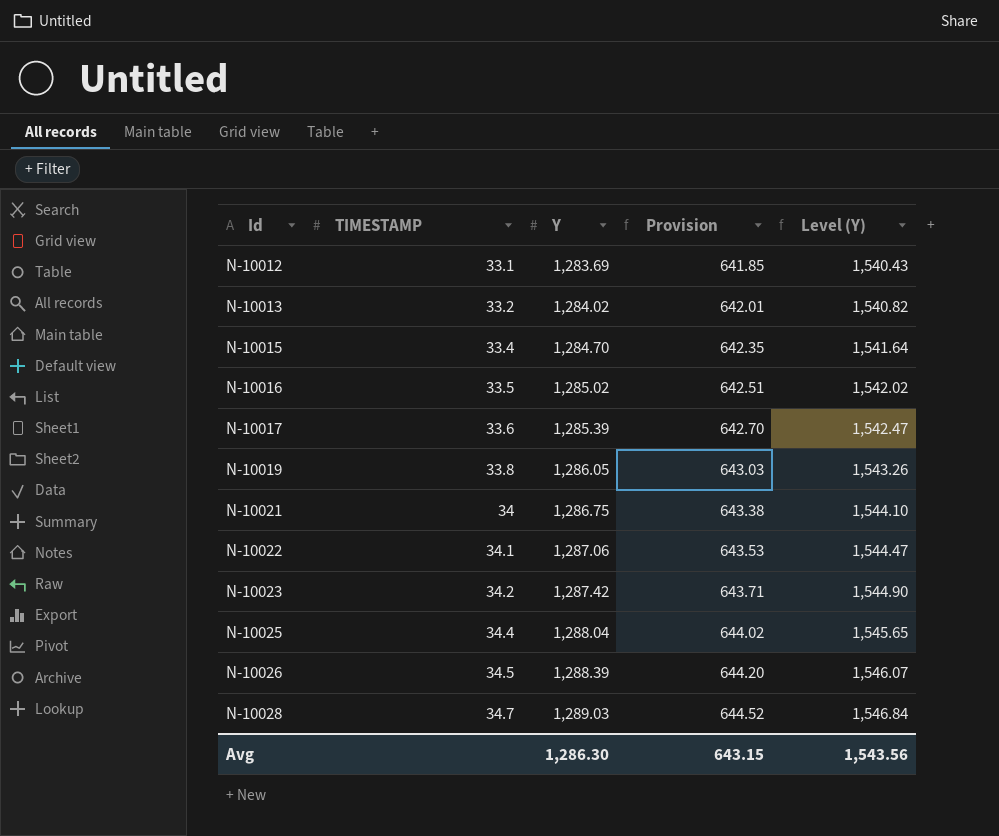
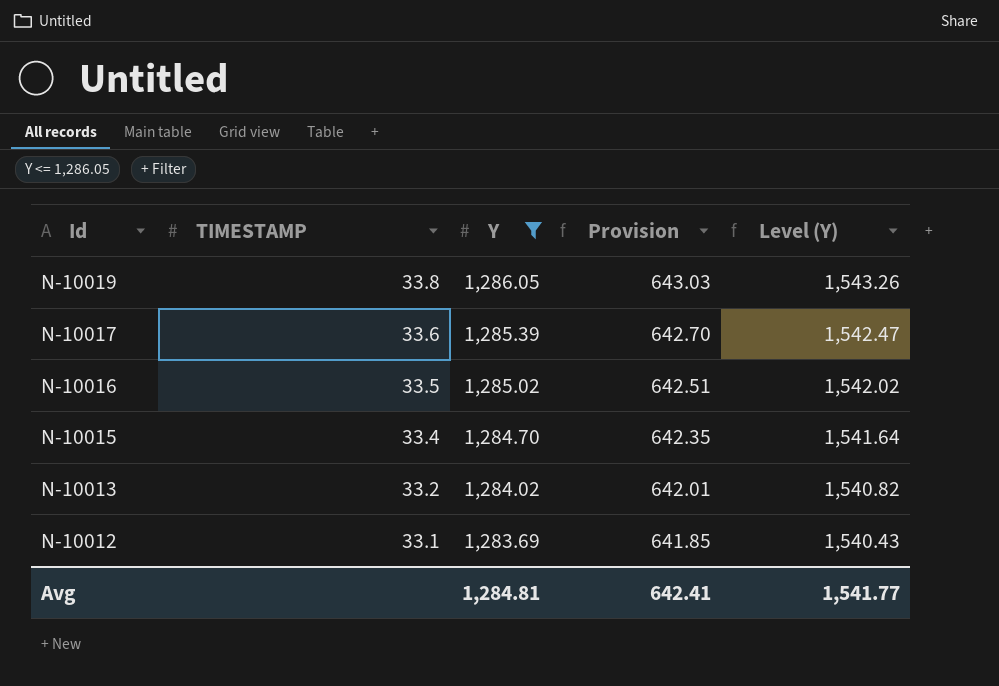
filter: none -> Y <= 1,286.05
row order: Id ascending -> Id descending
Avg | Y: 1,286.30 -> 1,284.81
Avg | Provision: 643.15 -> 642.41
Avg | Level (Y): 1,543.56 -> 1,541.77

